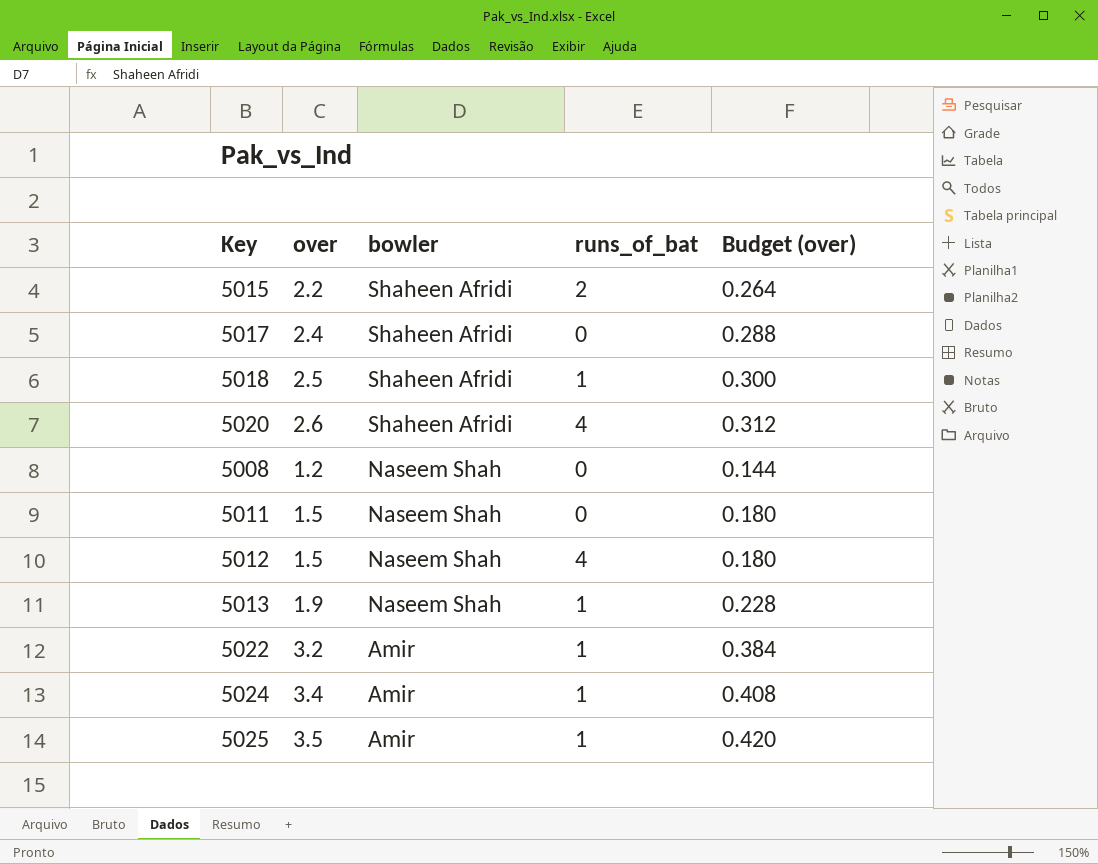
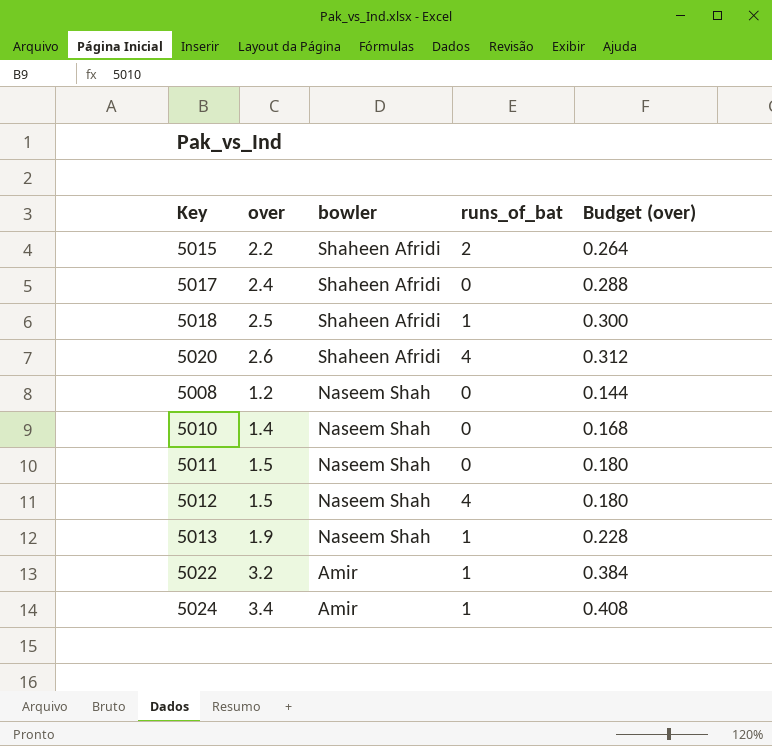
row 5025: 3.5 | Amir | 1 | 0.420 -> none
row 5010: none -> 1.4 | Naseem Shah | 0 | 0.168

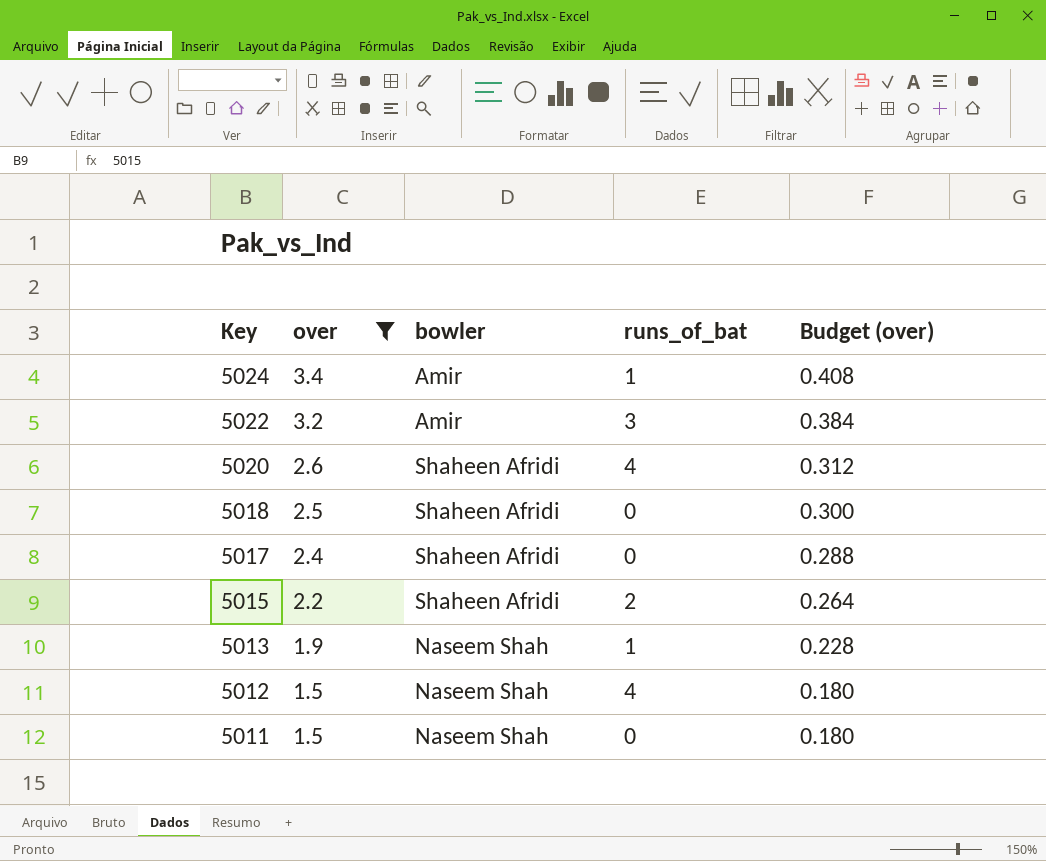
filter: none -> over >= 1.5
row order: bowler descending -> Key descending
5022 | runs_of_bat: 1 -> 3
5018 | runs_of_bat: 1 -> 0

